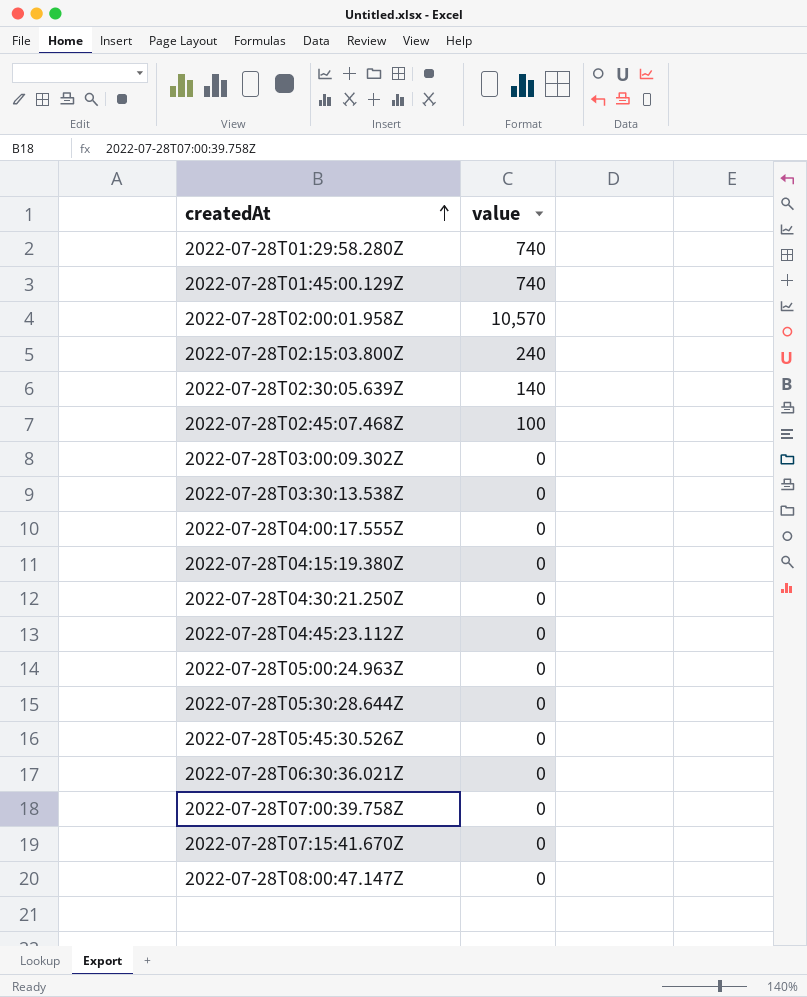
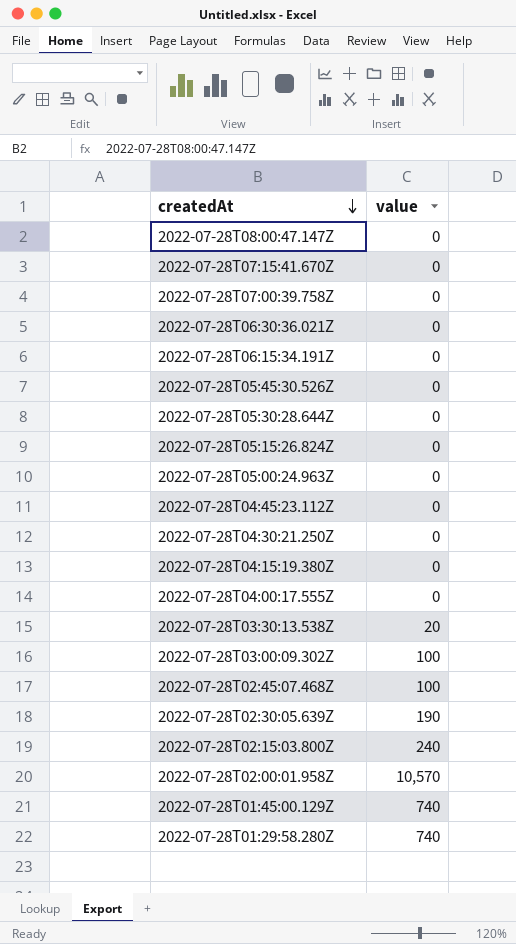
row order: createdAt ascending -> createdAt descending
row 2022-07-28T06:15:34.191Z: none -> 0
row 2022-07-28T05:15:26.824Z: none -> 0
2022-07-28T03:30:13.538Z | value: 0 -> 20
2022-07-28T03:00:09.302Z | value: 0 -> 100
2022-07-28T02:30:05.639Z | value: 140 -> 190

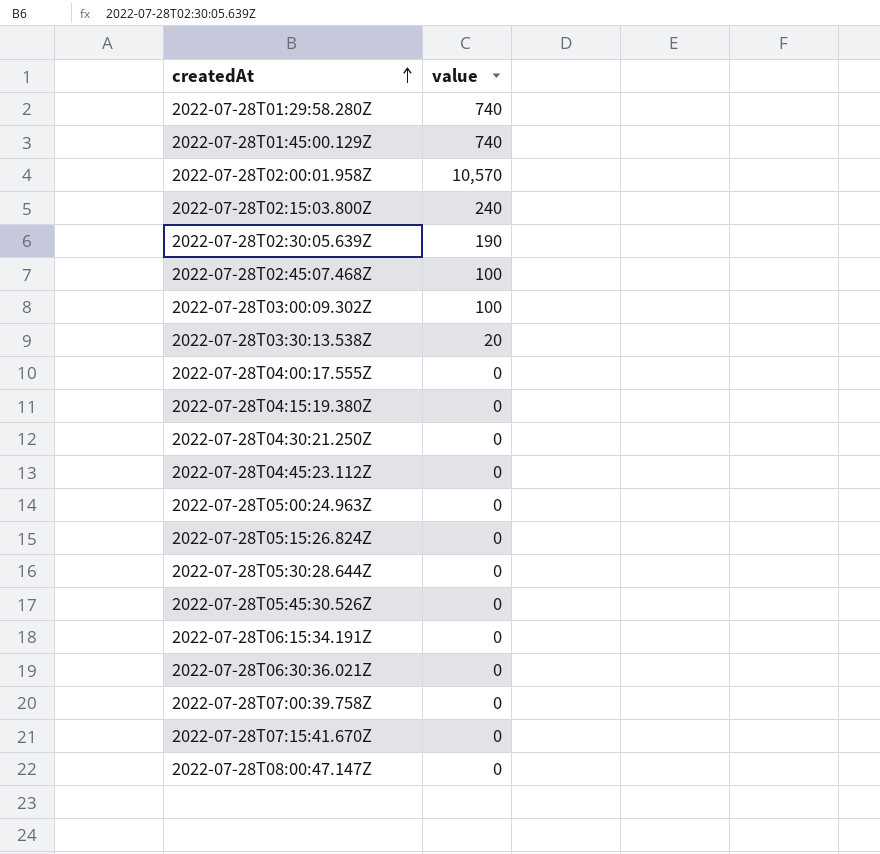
row order: createdAt descending -> createdAt ascending

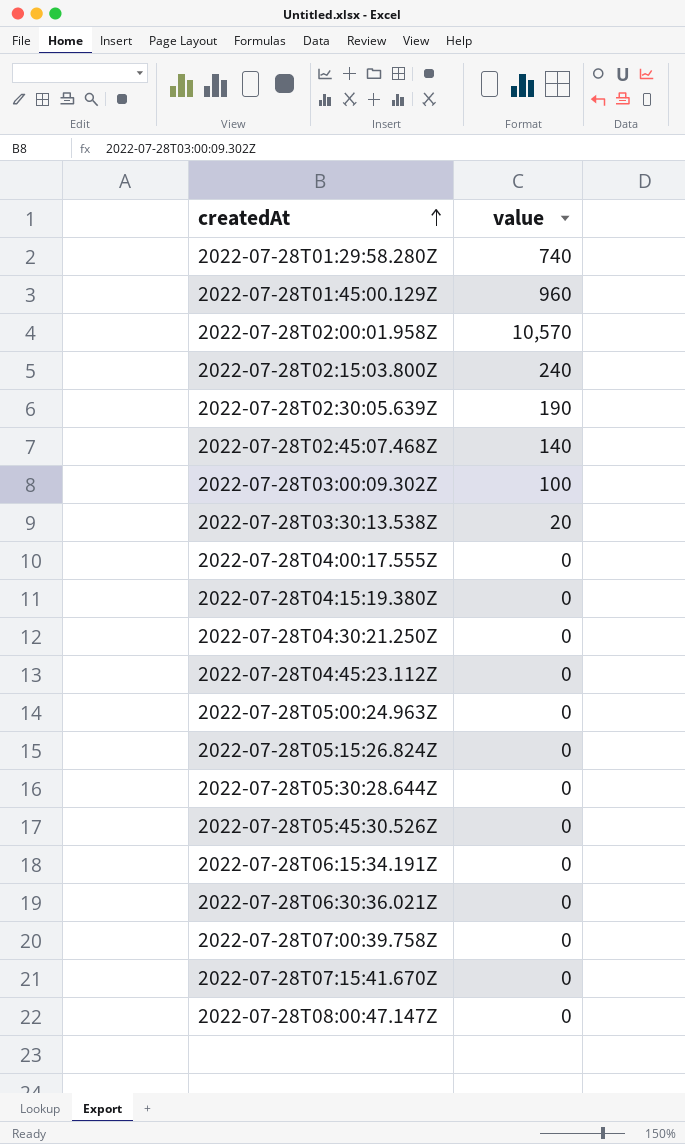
2022-07-28T01:45:00.129Z | value: 740 -> 960
2022-07-28T02:45:07.468Z | value: 100 -> 140

